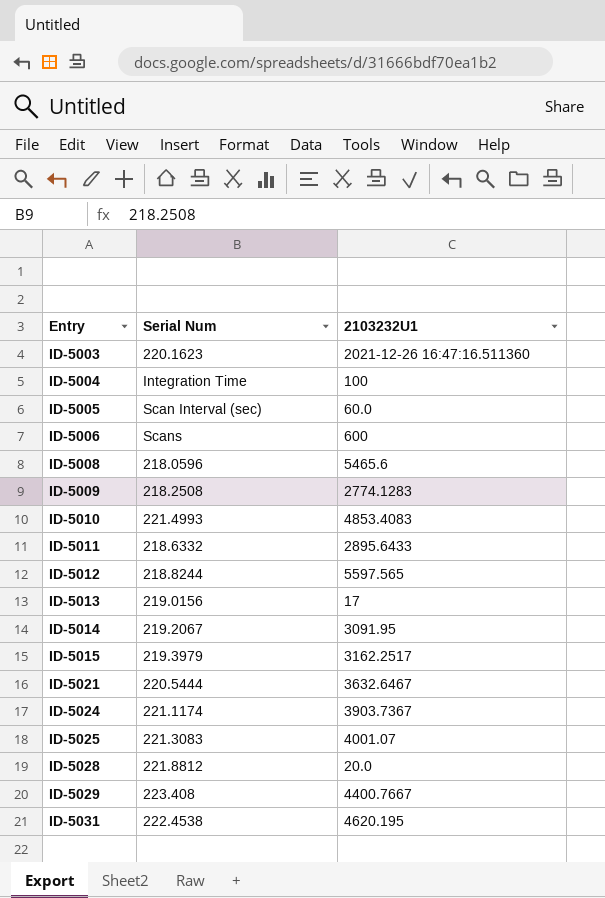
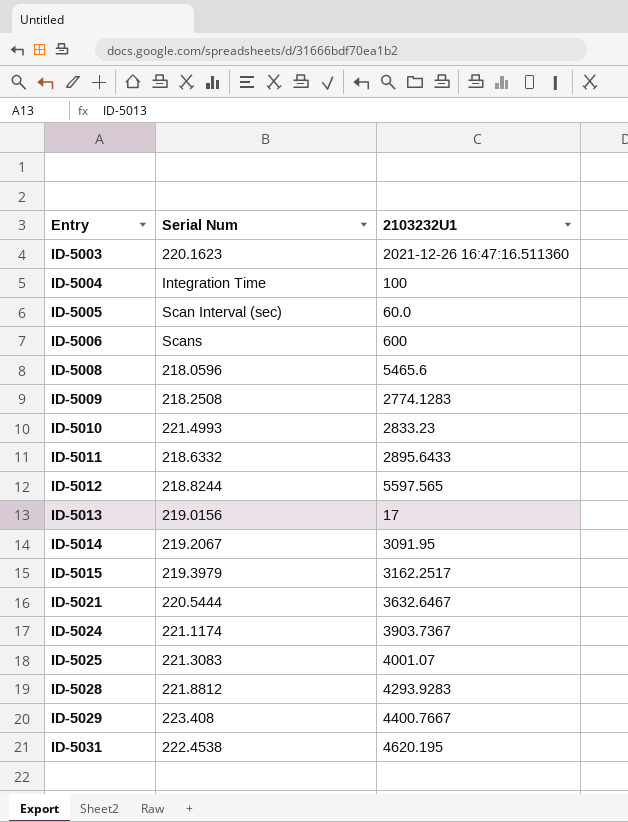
ID-5010 | 2103232U1: 4853.4083 -> 2833.23
ID-5028 | 2103232U1: 20.0 -> 4293.9283

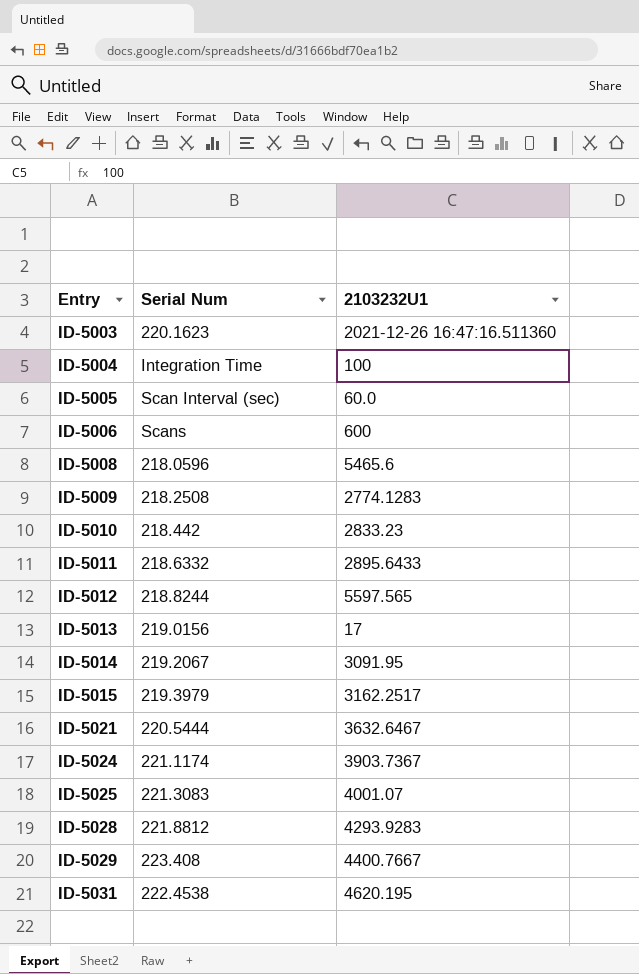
ID-5010 | Serial Num: 221.4993 -> 218.442

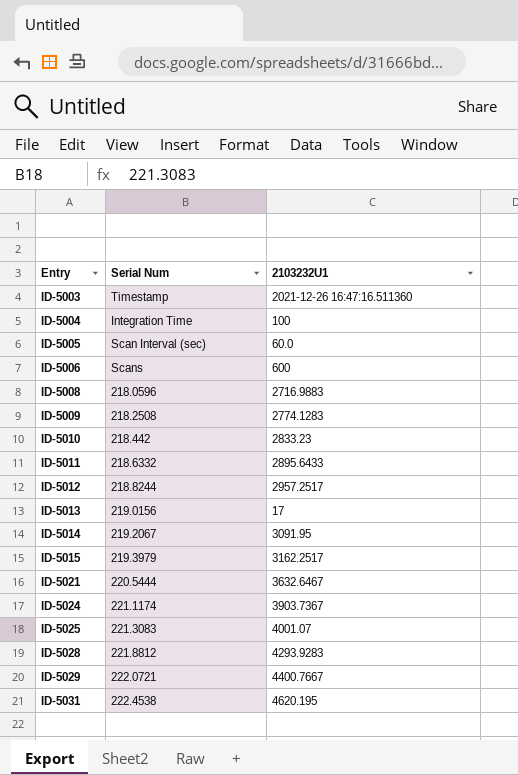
ID-5003 | Serial Num: 220.1623 -> Timestamp
ID-5008 | 2103232U1: 5465.6 -> 2716.9883
ID-5012 | 2103232U1: 5597.565 -> 2957.2517
ID-5029 | Serial Num: 223.408 -> 222.0721

